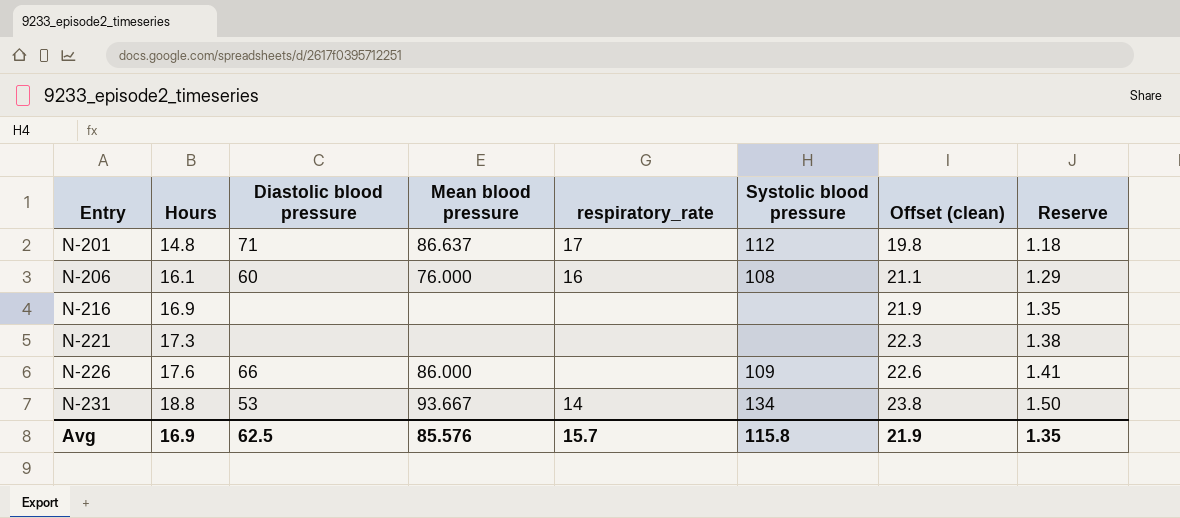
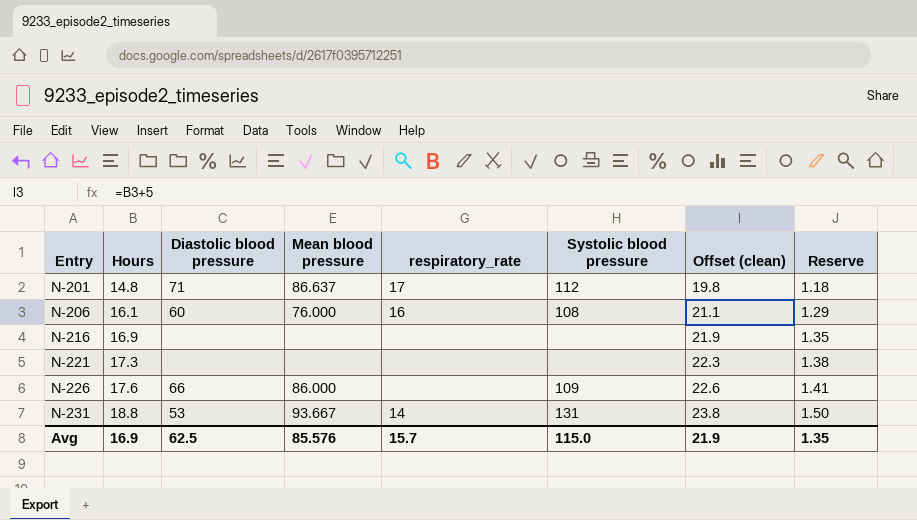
N-231 | Systolic blood pressure: 134 -> 131
Avg | Systolic blood pressure: 115.8 -> 115.0

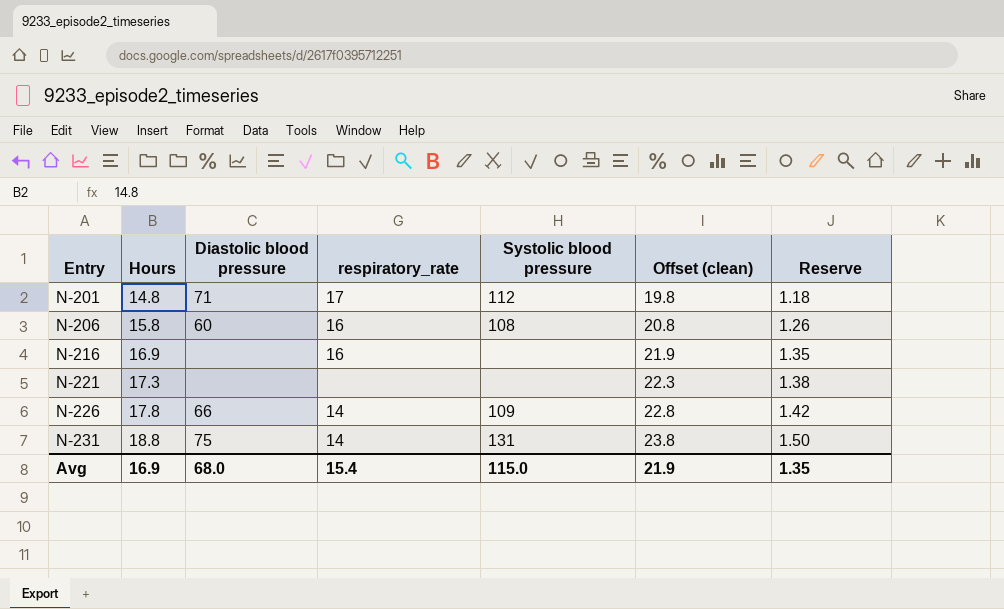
column Mean blood pressure | position: 4 -> none
N-206 | Hours: 16.1 -> 15.8
N-206 | Offset (clean): 21.1 -> 20.8
N-206 | Reserve: 1.29 -> 1.26
N-216 | respiratory_rate: none -> 16
N-226 | Hours: 17.6 -> 17.8
N-226 | respiratory_rate: none -> 14
N-226 | Offset (clean): 22.6 -> 22.8
N-226 | Reserve: 1.41 -> 1.42
N-231 | Diastolic blood pressure: 53 -> 75
Avg | Diastolic blood pressure: 62.5 -> 68.0
Avg | respiratory_rate: 15.7 -> 15.4

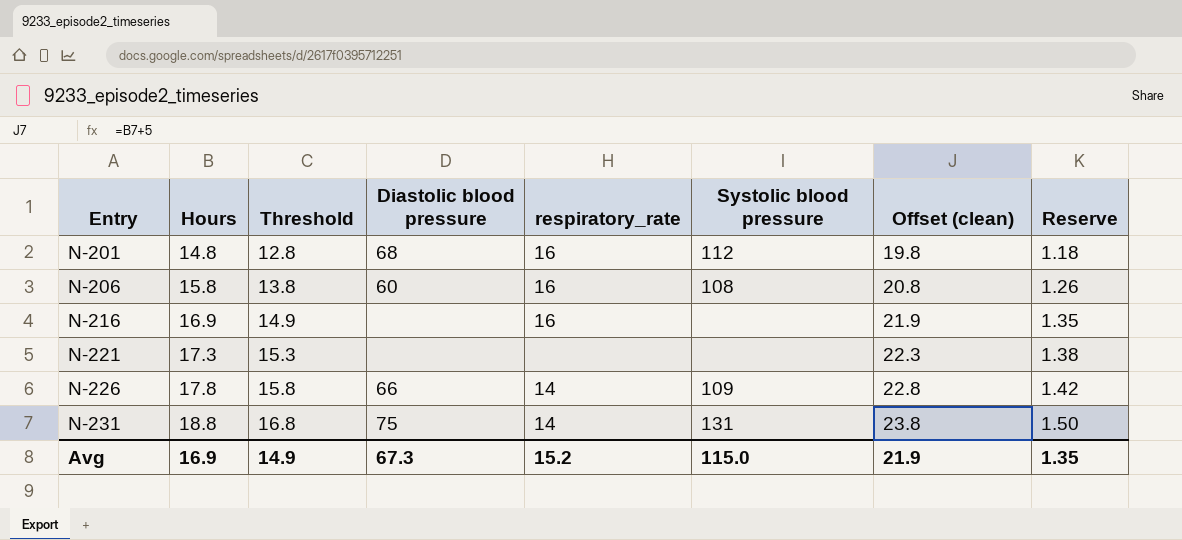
column Threshold | formula: none -> [Hours] - 2
N-201 | Diastolic blood pressure: 71 -> 68
N-201 | respiratory_rate: 17 -> 16
Avg | Diastolic blood pressure: 68.0 -> 67.3
Avg | respiratory_rate: 15.4 -> 15.2

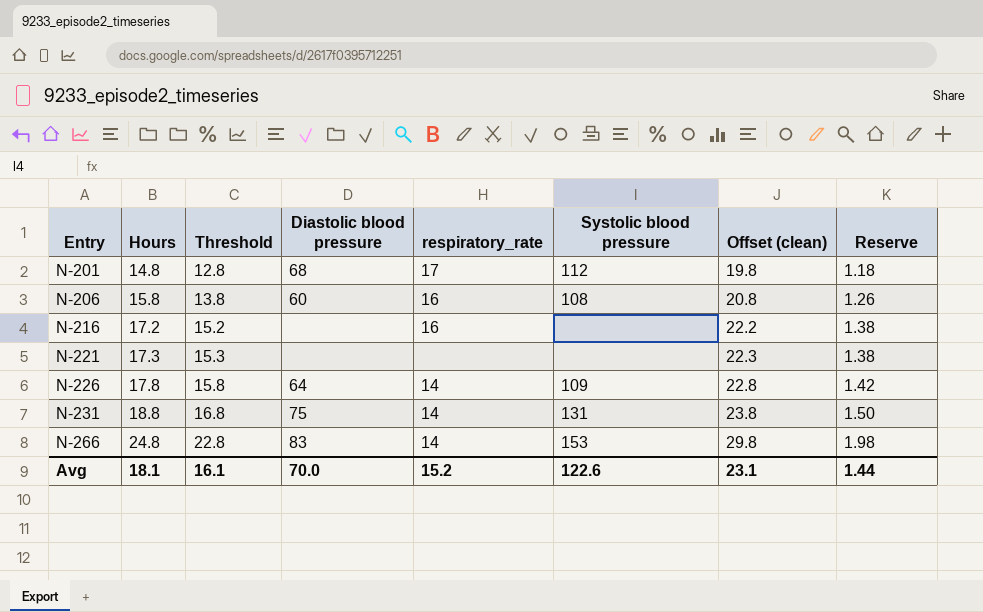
N-201 | respiratory_rate: 16 -> 17
N-216 | Hours: 16.9 -> 17.2
N-216 | Threshold: 14.9 -> 15.2
N-216 | Offset (clean): 21.9 -> 22.2
N-216 | Reserve: 1.35 -> 1.38
N-226 | Diastolic blood pressure: 66 -> 64
row N-266: none -> 24.8 | 22.8 | 83 | 14 | 153 | 29.8 | 1.98
Avg | Hours: 16.9 -> 18.1
Avg | Threshold: 14.9 -> 16.1
Avg | Diastolic blood pressure: 67.3 -> 70.0
Avg | Systolic blood pressure: 115.0 -> 122.6
Avg | Offset (clean): 21.9 -> 23.1
Avg | Reserve: 1.35 -> 1.44

